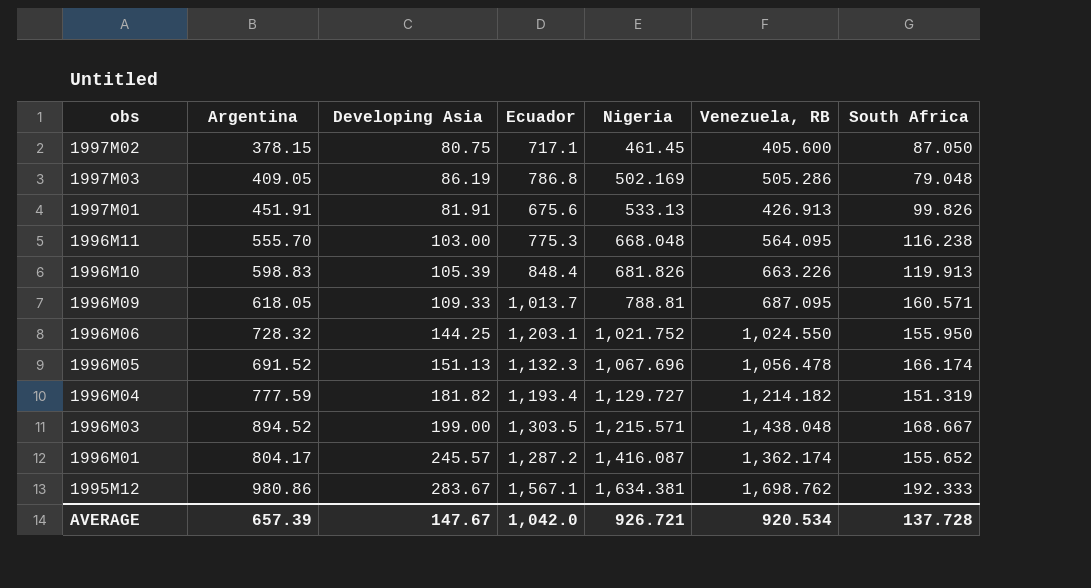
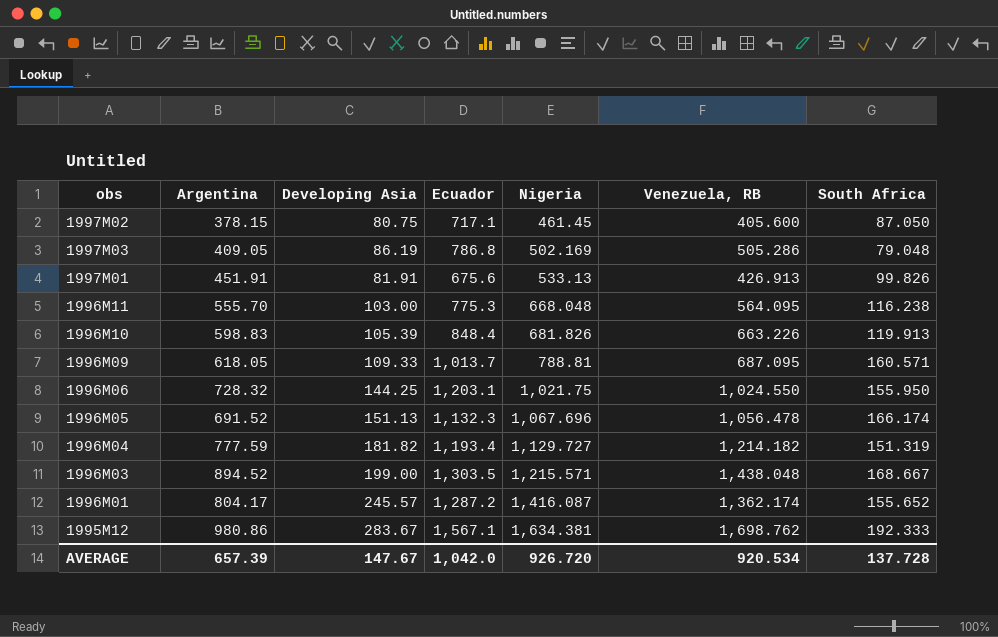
1996M06 | Nigeria: 1,021.752 -> 1,021.75
AVERAGE | Nigeria: 926.721 -> 926.720

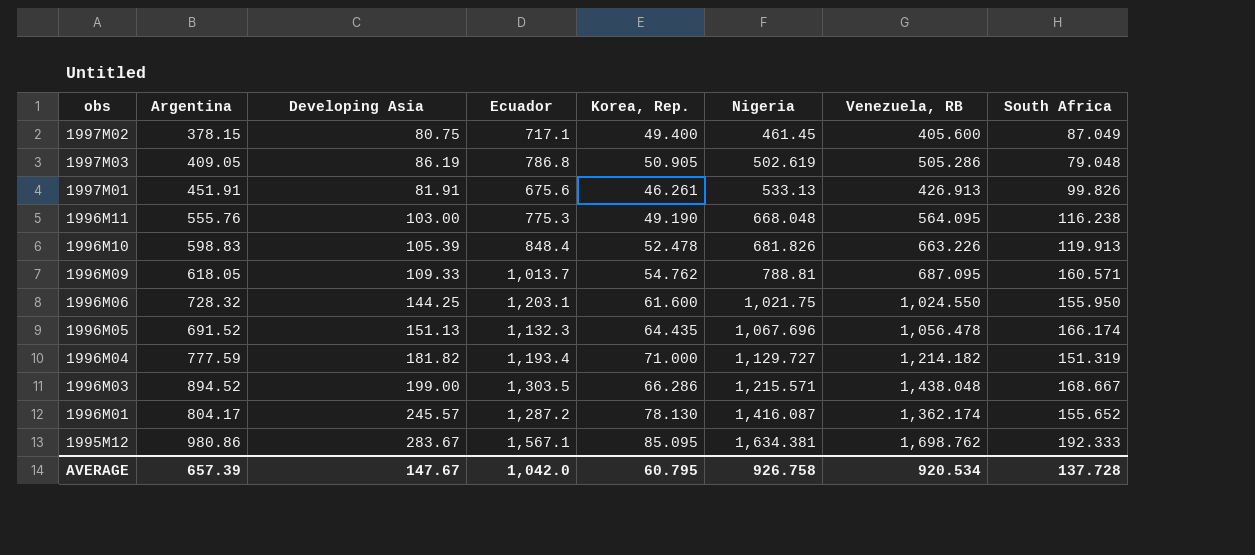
column Korea, Rep. | position: none -> 5
1997M02 | South Africa: 87.050 -> 87.049
1997M03 | Nigeria: 502.169 -> 502.619
1996M11 | Argentina: 555.70 -> 555.76
AVERAGE | Nigeria: 926.720 -> 926.758

